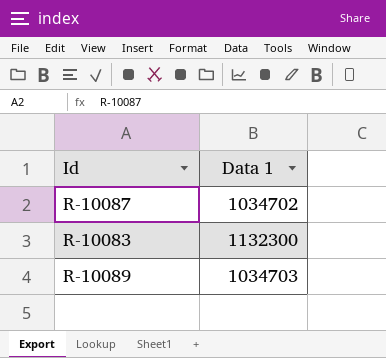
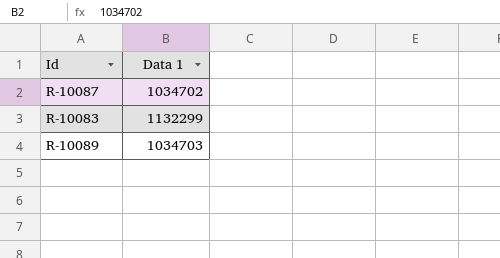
R-10083 | Data 1: 1132300 -> 1132299

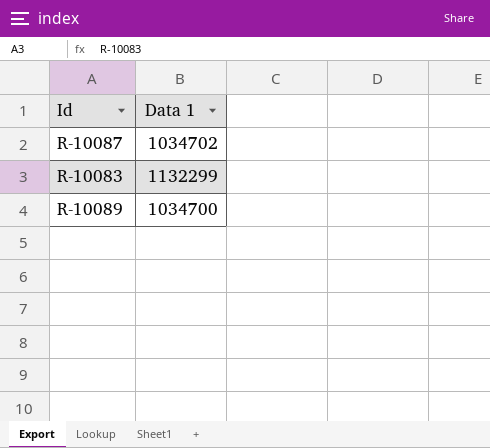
R-10089 | Data 1: 1034703 -> 1034700

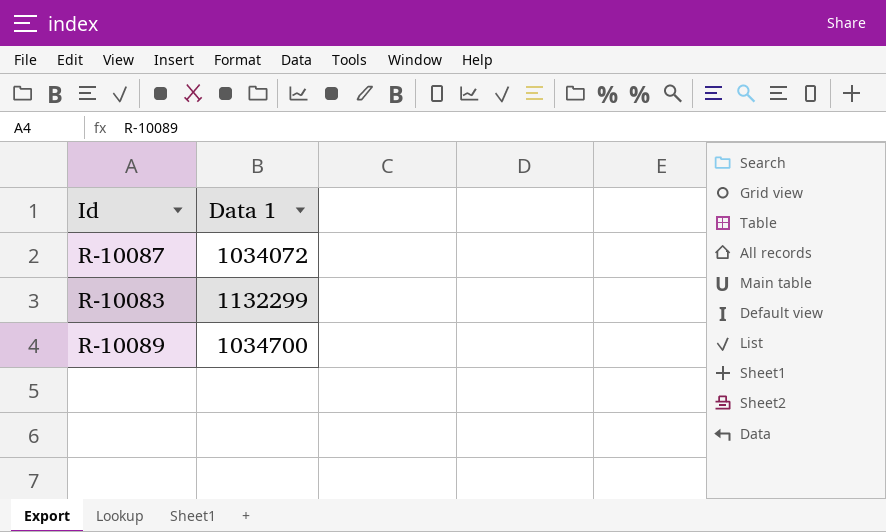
R-10087 | Data 1: 1034702 -> 1034072

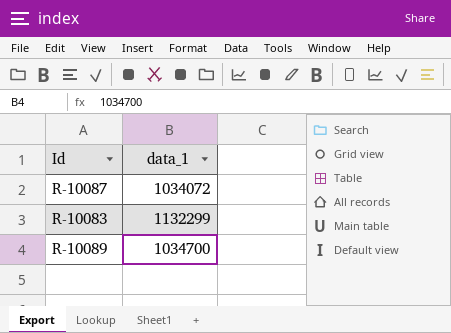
column name: Data 1 -> data_1

